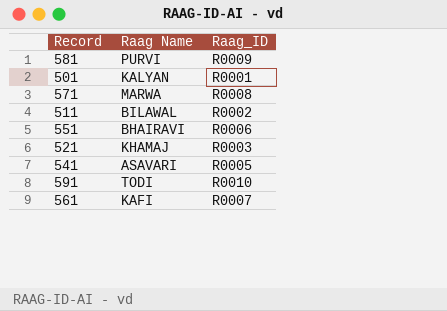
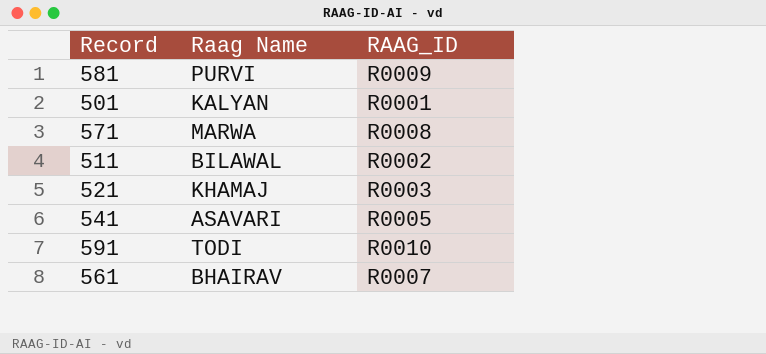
column name: Raag_ID -> RAAG_ID
row 551: BHAIRAVI | R0006 -> none
561 | Raag Name: KAFI -> BHAIRAV

